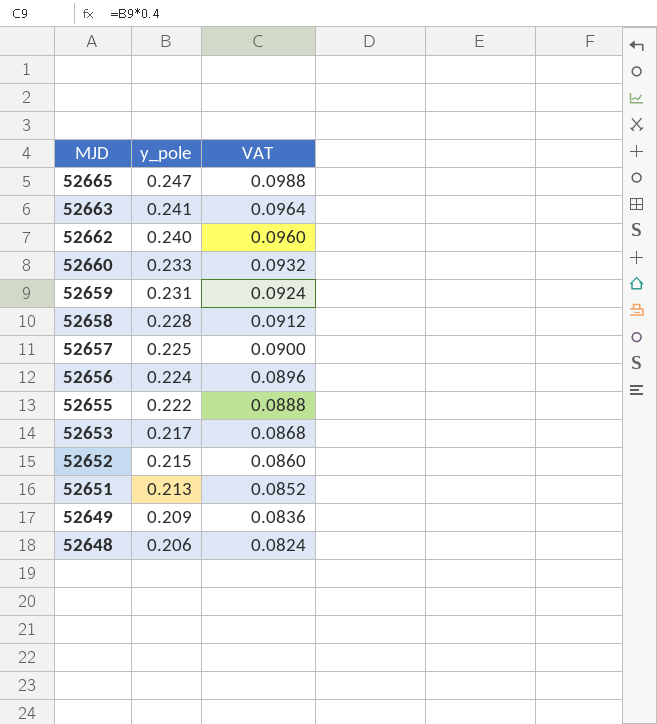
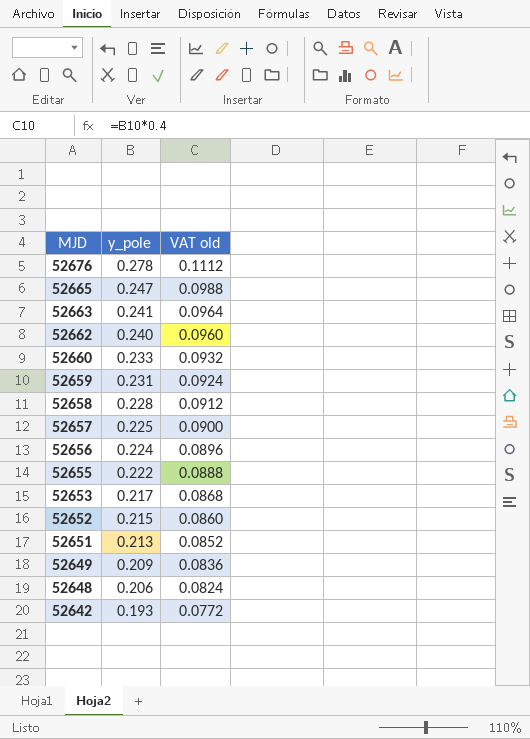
column name: VAT -> VAT old
row 52676: none -> 0.278 | 0.1112
row 52642: none -> 0.193 | 0.0772

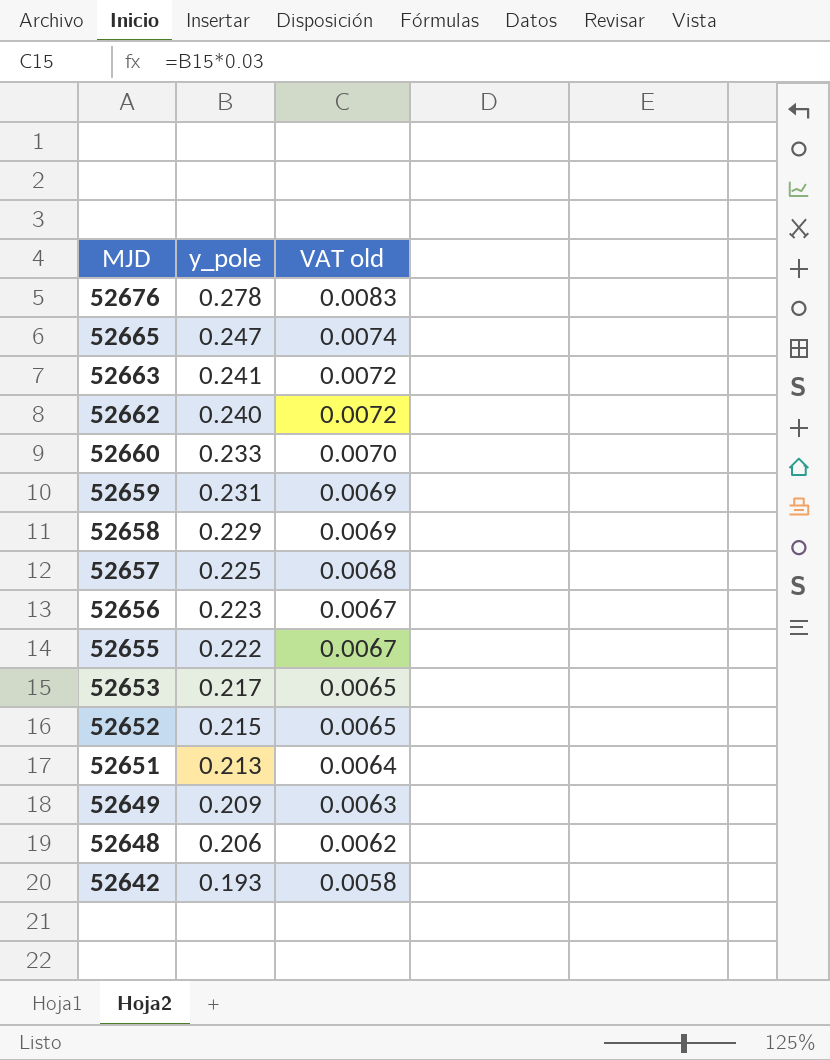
column VAT old | formula: [y_pole] * 0.4 -> [y_pole] * 0.03
52658 | y_pole: 0.228 -> 0.229
52656 | y_pole: 0.224 -> 0.223

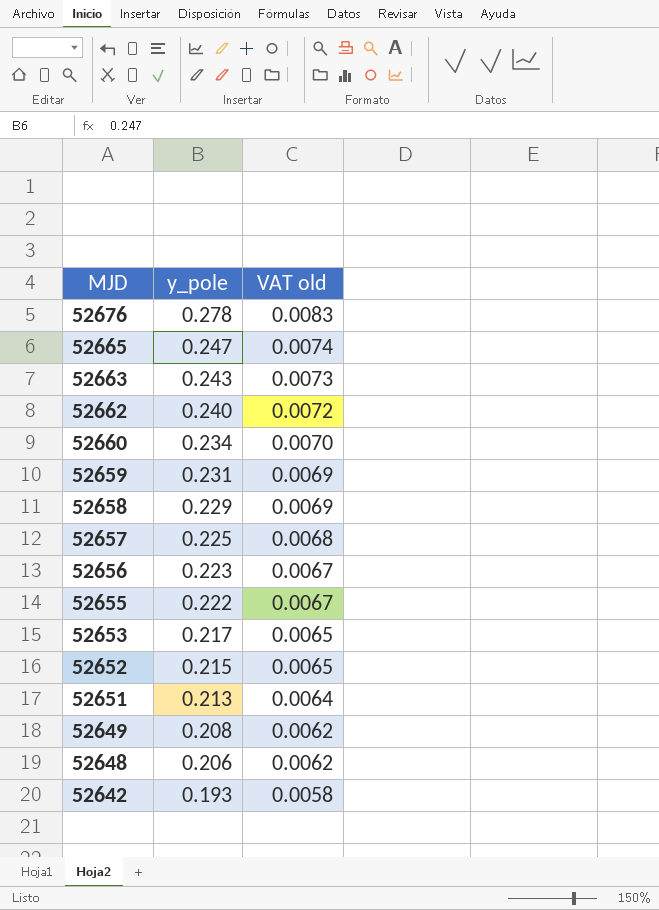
52663 | y_pole: 0.241 -> 0.243
52663 | VAT old: 0.0072 -> 0.0073
52660 | y_pole: 0.233 -> 0.234
52649 | y_pole: 0.209 -> 0.208
52649 | VAT old: 0.0063 -> 0.0062

